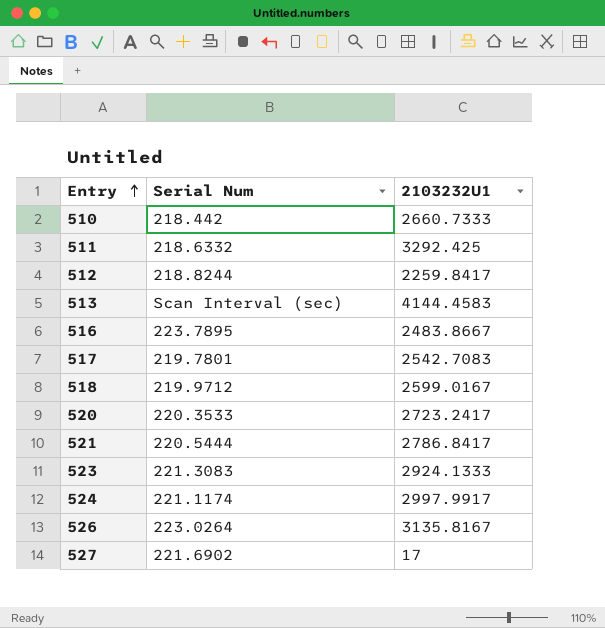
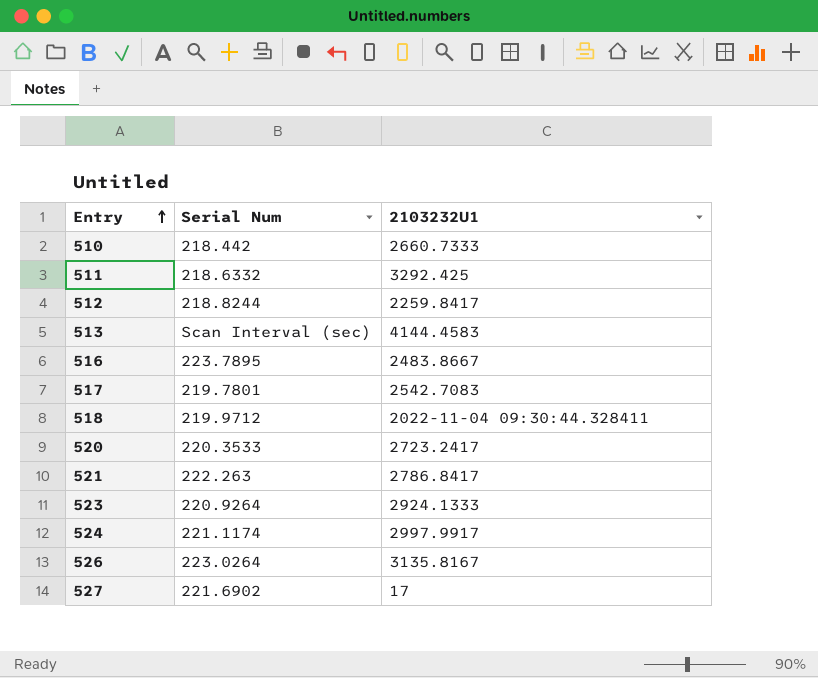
518 | 2103232U1: 2599.0167 -> 2022-11-04 09:30:44.328411
521 | Serial Num: 220.5444 -> 222.263
523 | Serial Num: 221.3083 -> 220.9264

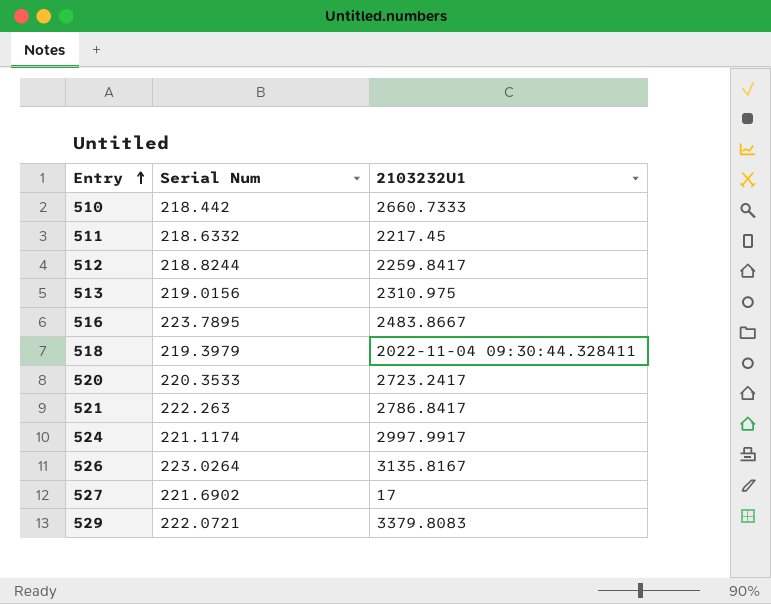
row 517: 219.7801 | 2542.7083 -> none
row 523: 220.9264 | 2924.1333 -> none
511 | 2103232U1: 3292.425 -> 2217.45
513 | Serial Num: Scan Interval (sec) -> 219.0156
513 | 2103232U1: 4144.4583 -> 2310.975
518 | Serial Num: 219.9712 -> 219.3979
row 529: none -> 222.0721 | 3379.8083

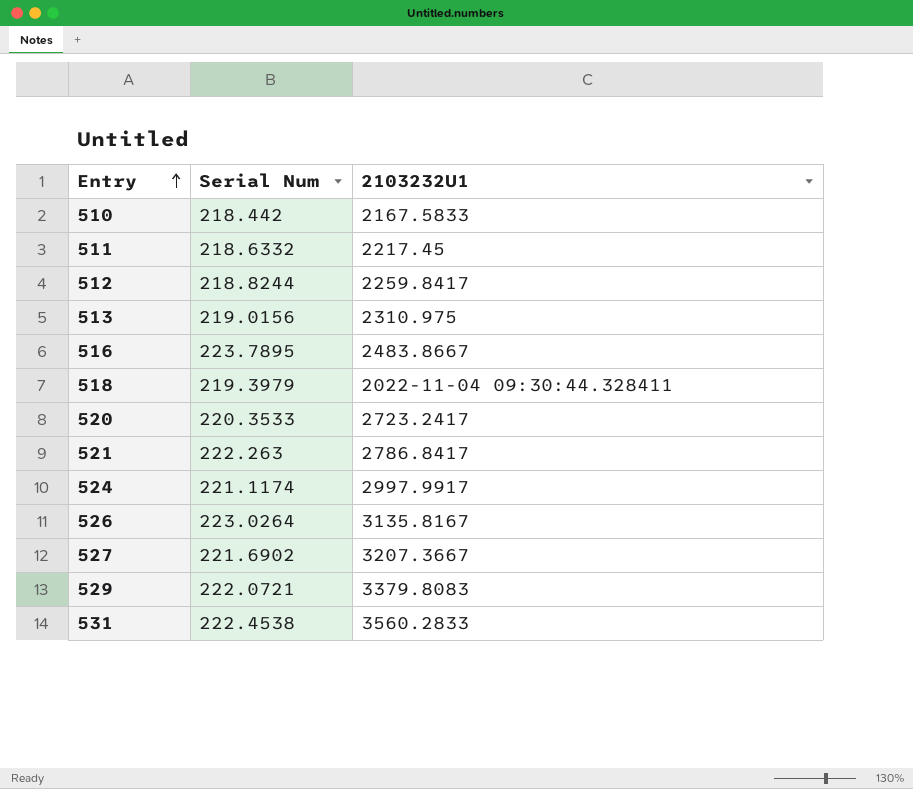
510 | 2103232U1: 2660.7333 -> 2167.5833
527 | 2103232U1: 17 -> 3207.3667
row 531: none -> 222.4538 | 3560.2833

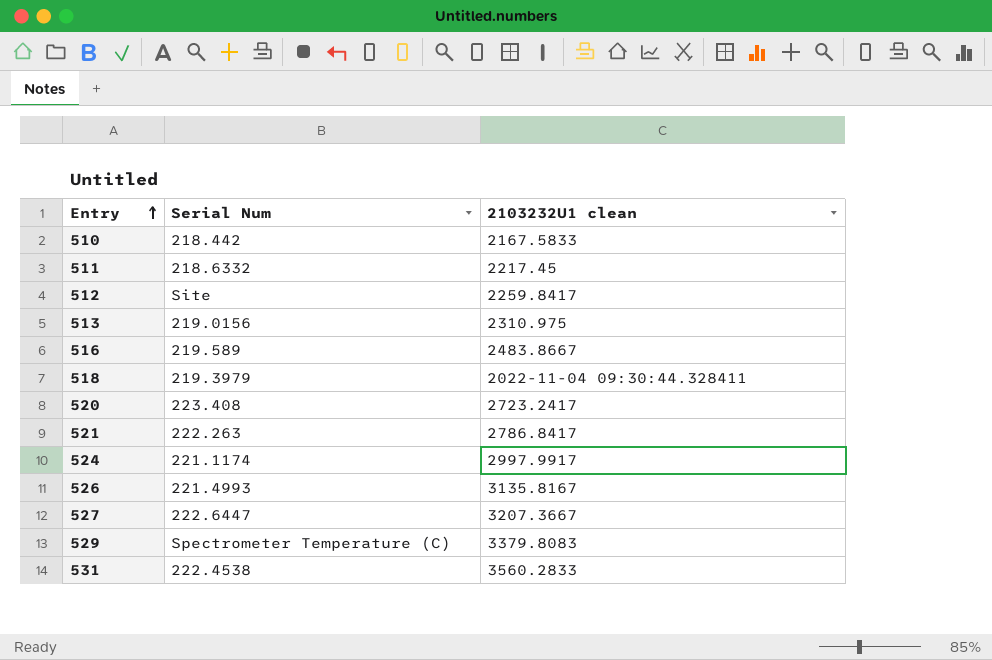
column name: 2103232U1 -> 2103232U1 clean
512 | Serial Num: 218.8244 -> Site
516 | Serial Num: 223.7895 -> 219.589
520 | Serial Num: 220.3533 -> 223.408
526 | Serial Num: 223.0264 -> 221.4993
527 | Serial Num: 221.6902 -> 222.6447
529 | Serial Num: 222.0721 -> Spectrometer Temperature (C)

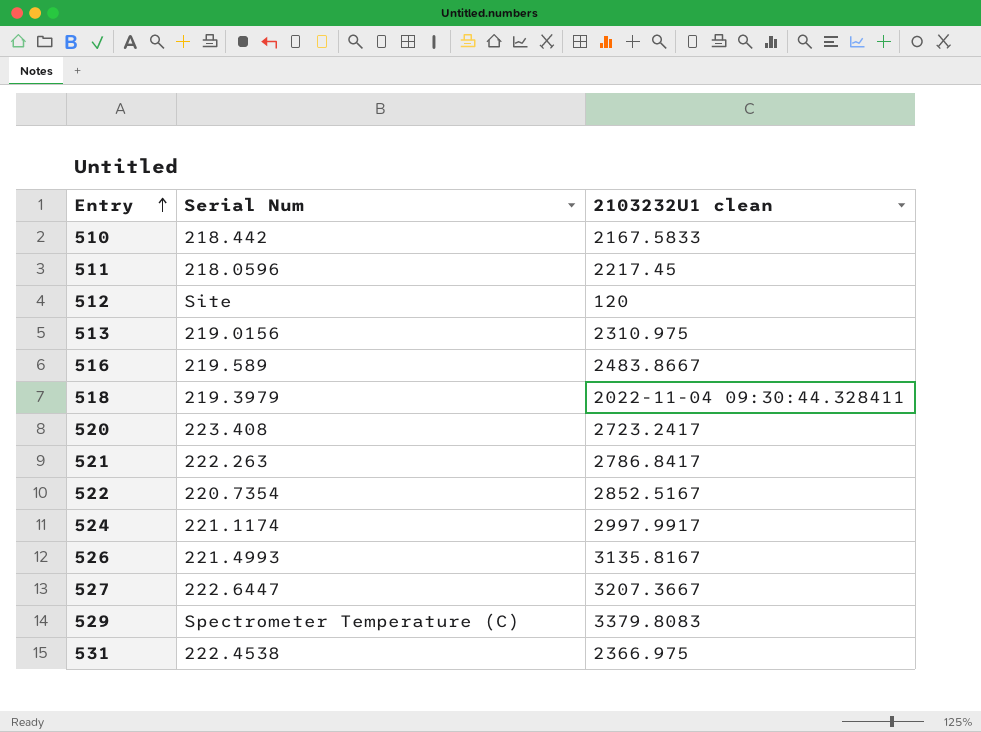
511 | Serial Num: 218.6332 -> 218.0596
512 | 2103232U1 clean: 2259.8417 -> 120
row 522: none -> 220.7354 | 2852.5167
531 | 2103232U1 clean: 3560.2833 -> 2366.975

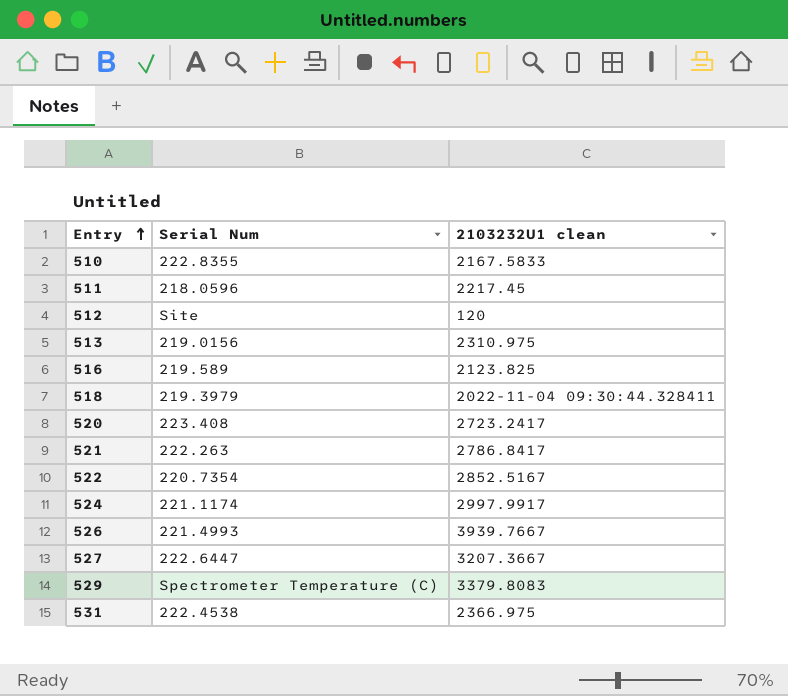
510 | Serial Num: 218.442 -> 222.8355
516 | 2103232U1 clean: 2483.8667 -> 2123.825
526 | 2103232U1 clean: 3135.8167 -> 3939.7667

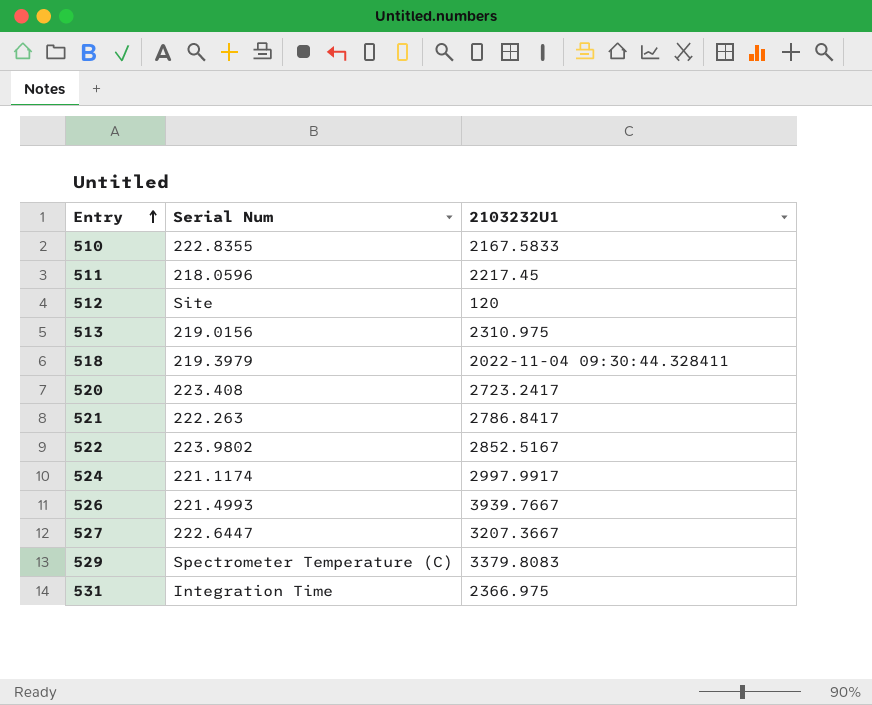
column name: 2103232U1 clean -> 2103232U1
row 516: 219.589 | 2123.825 -> none
522 | Serial Num: 220.7354 -> 223.9802
531 | Serial Num: 222.4538 -> Integration Time

